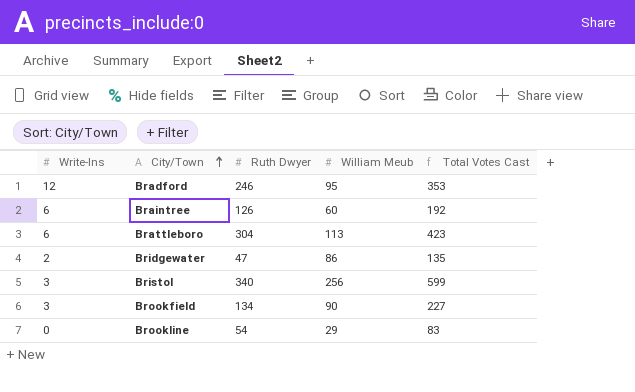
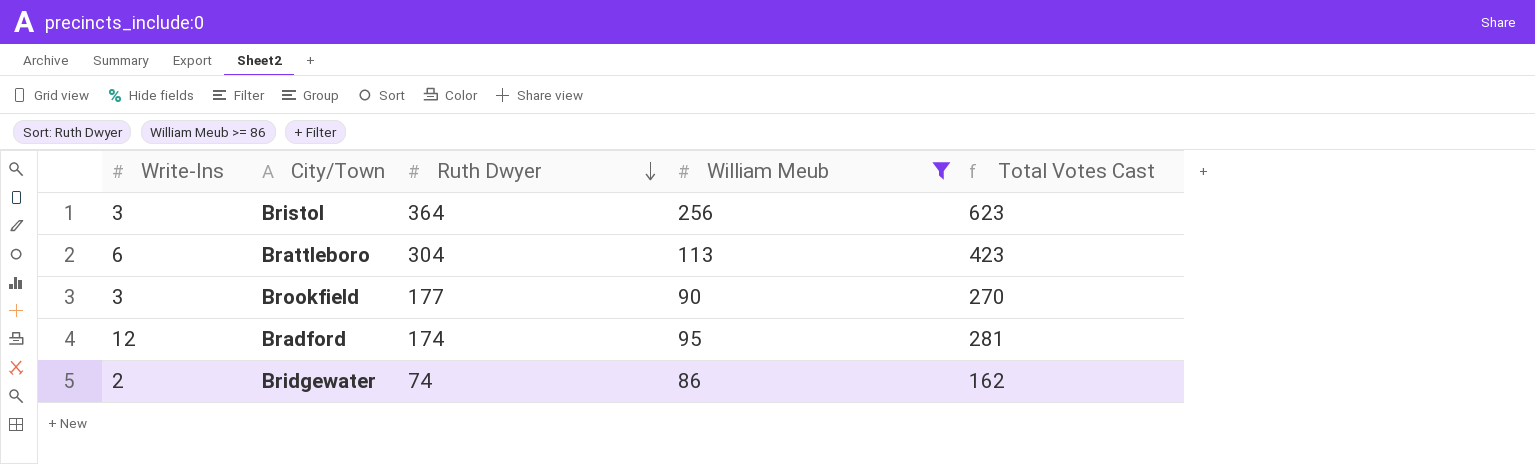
filter: none -> William Meub >= 86
row order: City/Town ascending -> Ruth Dwyer descending
Bristol | Ruth Dwyer: 340 -> 364
Bristol | Total Votes Cast: 599 -> 623
Brookfield | Ruth Dwyer: 134 -> 177
Brookfield | Total Votes Cast: 227 -> 270
Bradford | Ruth Dwyer: 246 -> 174
Bradford | Total Votes Cast: 353 -> 281
Bridgewater | Ruth Dwyer: 47 -> 74
Bridgewater | Total Votes Cast: 135 -> 162

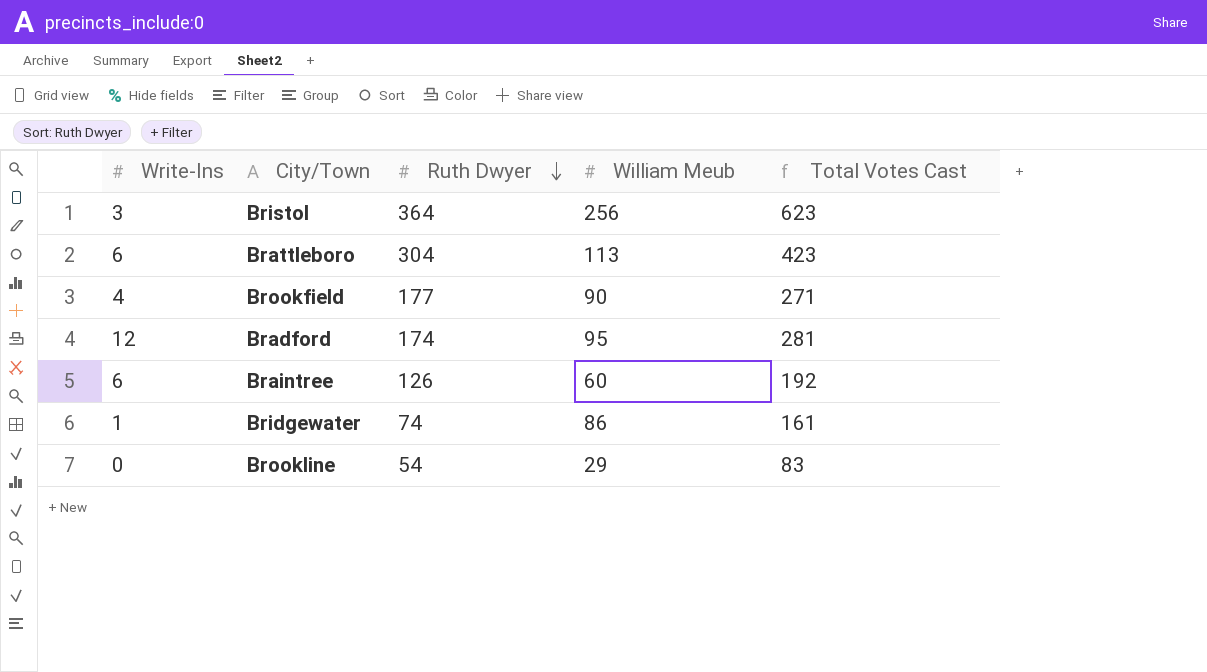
filter: William Meub >= 86 -> none
Brookfield | Write-Ins: 3 -> 4
Brookfield | Total Votes Cast: 270 -> 271
Bridgewater | Write-Ins: 2 -> 1
Bridgewater | Total Votes Cast: 162 -> 161

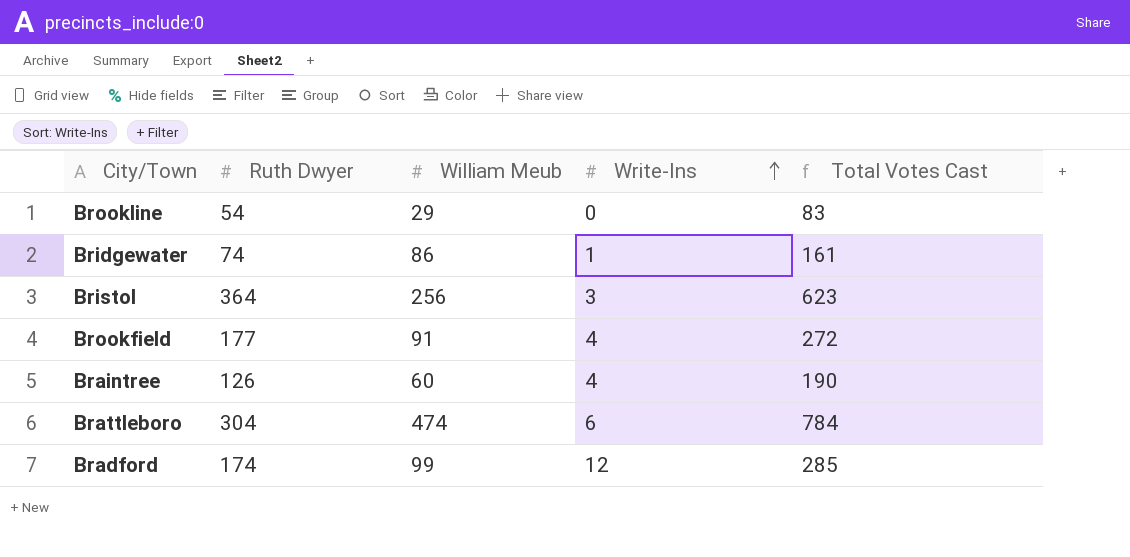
row order: Ruth Dwyer descending -> Write-Ins ascending
column Write-Ins | position: 1 -> 4
Brookfield | William Meub: 90 -> 91
Brookfield | Total Votes Cast: 271 -> 272
Braintree | Write-Ins: 6 -> 4
Braintree | Total Votes Cast: 192 -> 190
Brattleboro | William Meub: 113 -> 474
Brattleboro | Total Votes Cast: 423 -> 784
Bradford | William Meub: 95 -> 99
Bradford | Total Votes Cast: 281 -> 285

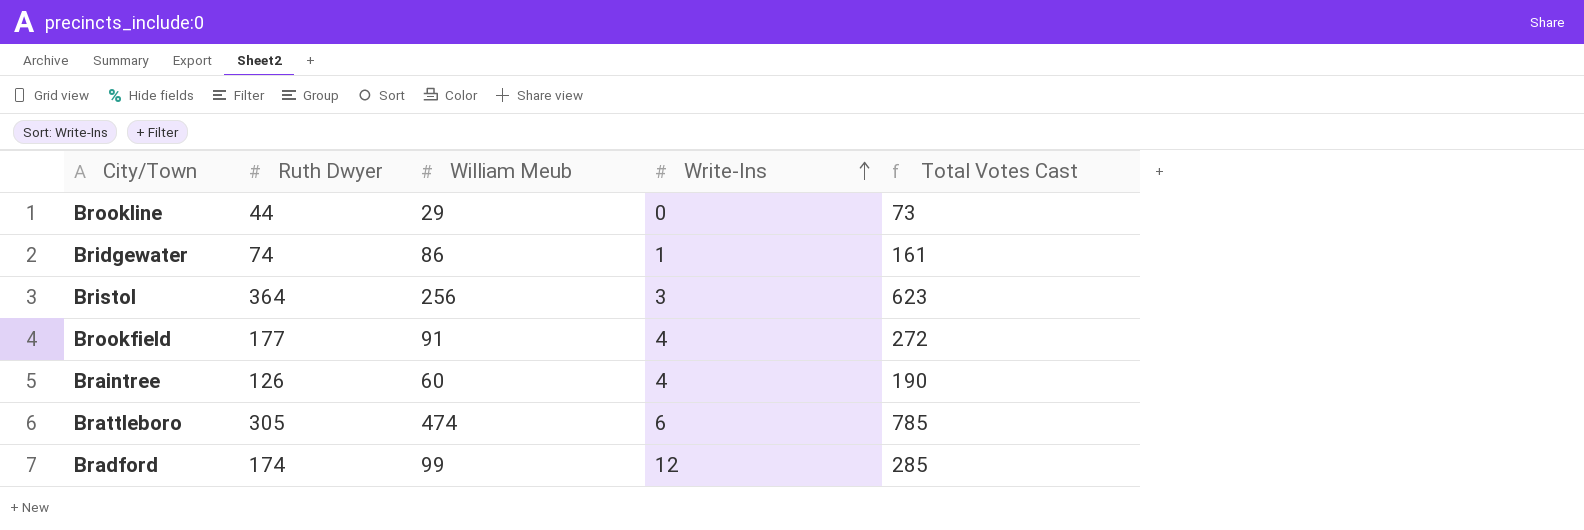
Brookline | Ruth Dwyer: 54 -> 44
Brookline | Total Votes Cast: 83 -> 73
Brattleboro | Ruth Dwyer: 304 -> 305
Brattleboro | Total Votes Cast: 784 -> 785

